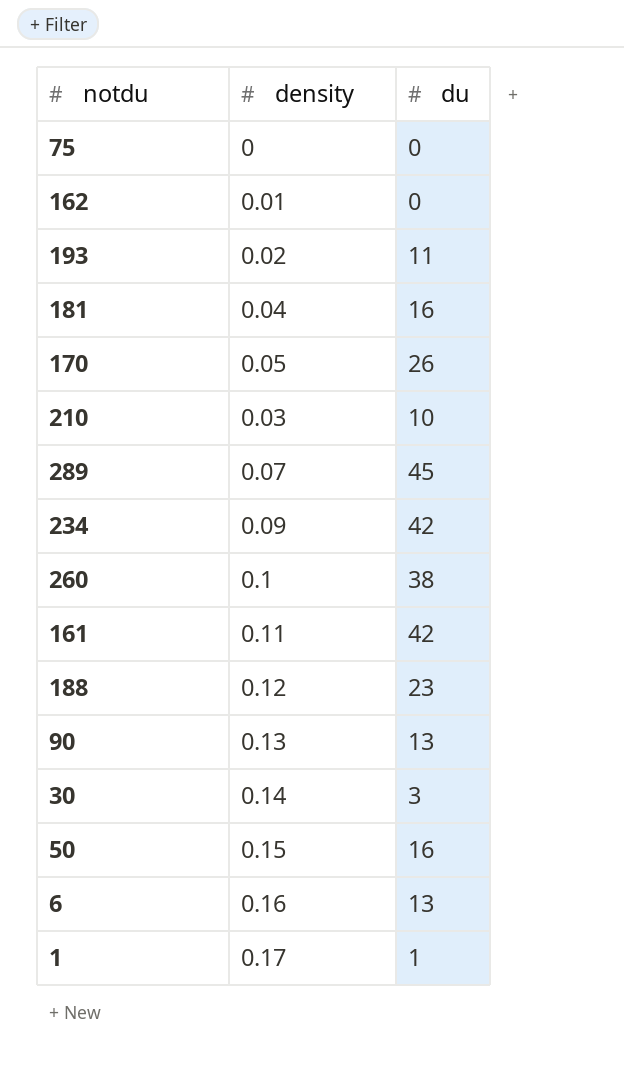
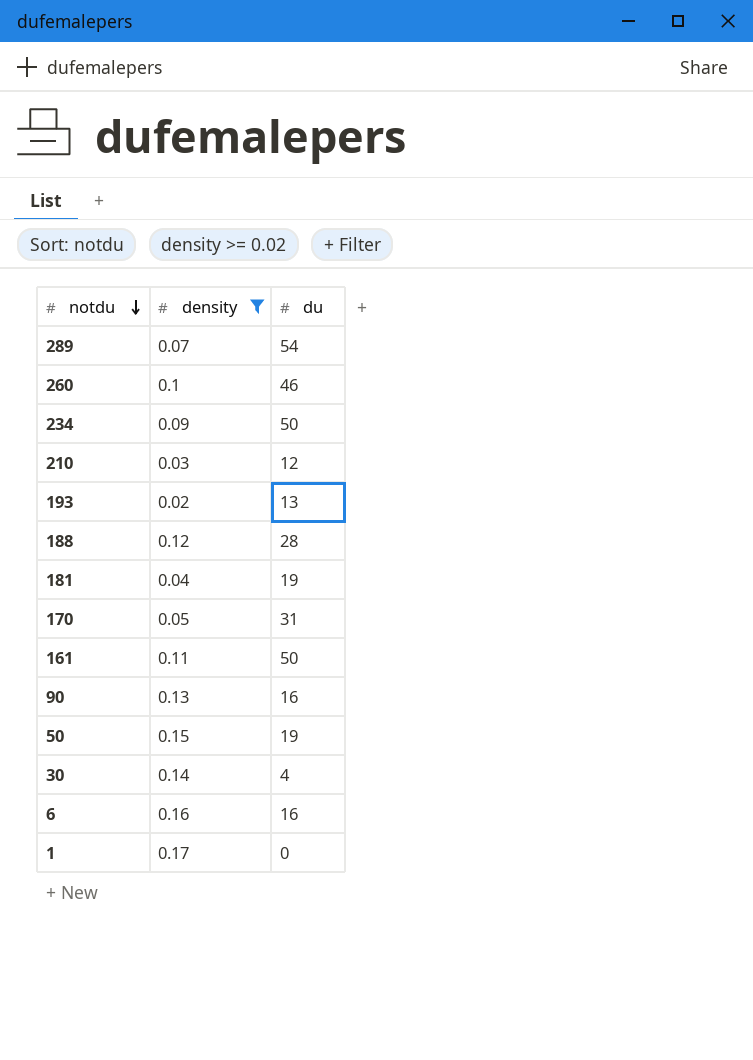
filter: none -> density >= 0.02
row order: none -> notdu descending
289 | du: 45 -> 54
260 | du: 38 -> 46
234 | du: 42 -> 50
210 | du: 10 -> 12
193 | du: 11 -> 13
188 | du: 23 -> 28
181 | du: 16 -> 19
170 | du: 26 -> 31
161 | du: 42 -> 50
90 | du: 13 -> 16
50 | du: 16 -> 19
30 | du: 3 -> 4
6 | du: 13 -> 16
1 | du: 1 -> 0

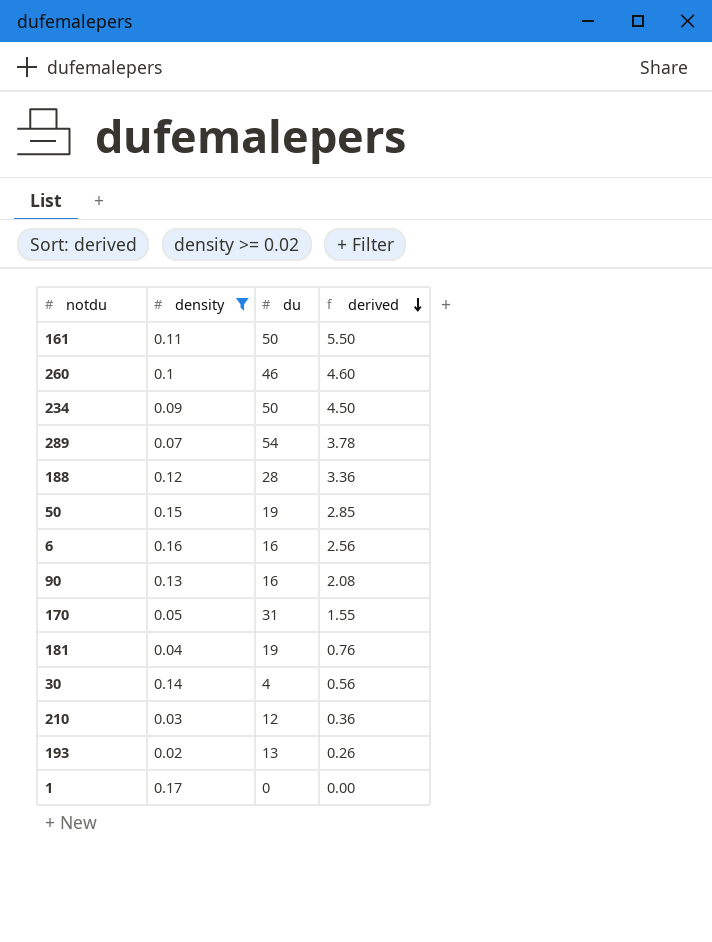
row order: notdu descending -> derived descending
column derived | formula: none -> [density] * [du]

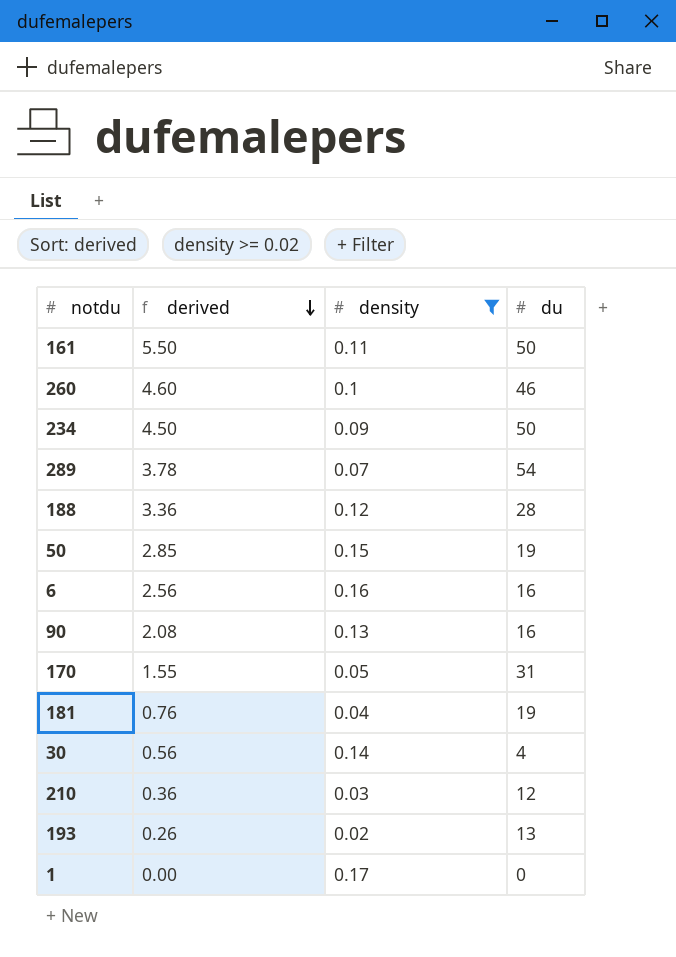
column derived | position: 4 -> 2

